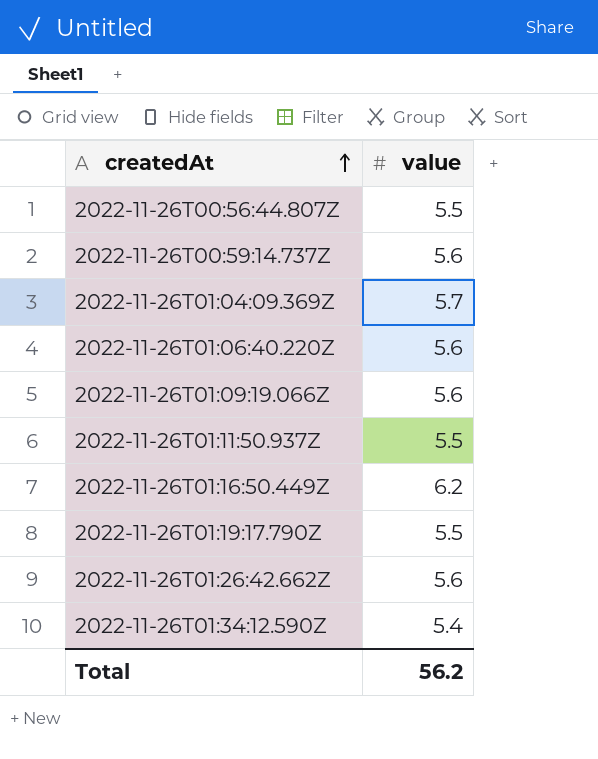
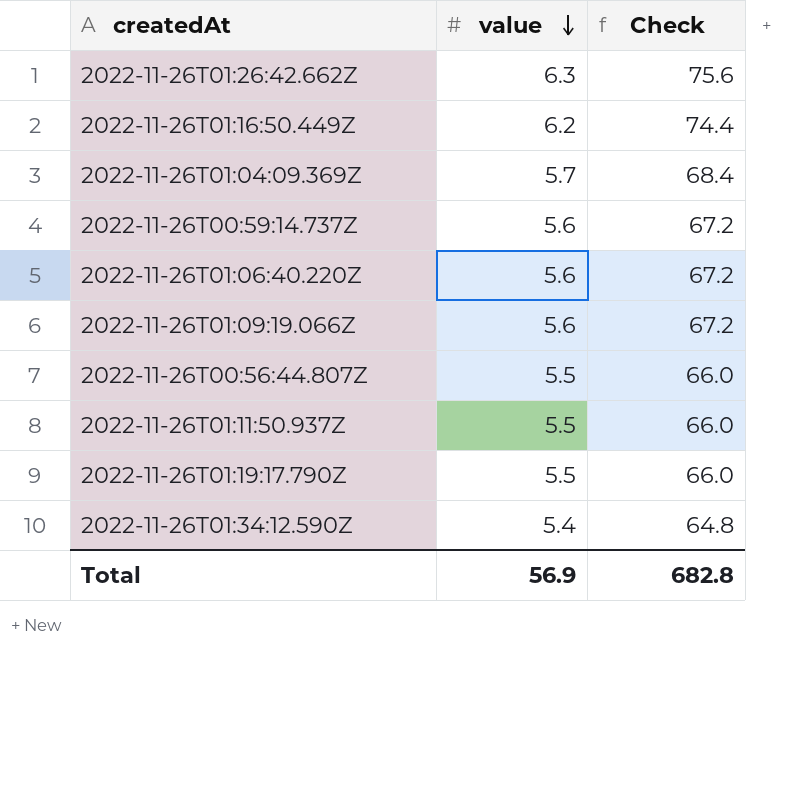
row order: createdAt ascending -> value descending
column Check | formula: none -> [value] * 12
2022-11-26T01:26:42.662Z | value: 5.6 -> 6.3
Total | value: 56.2 -> 56.9

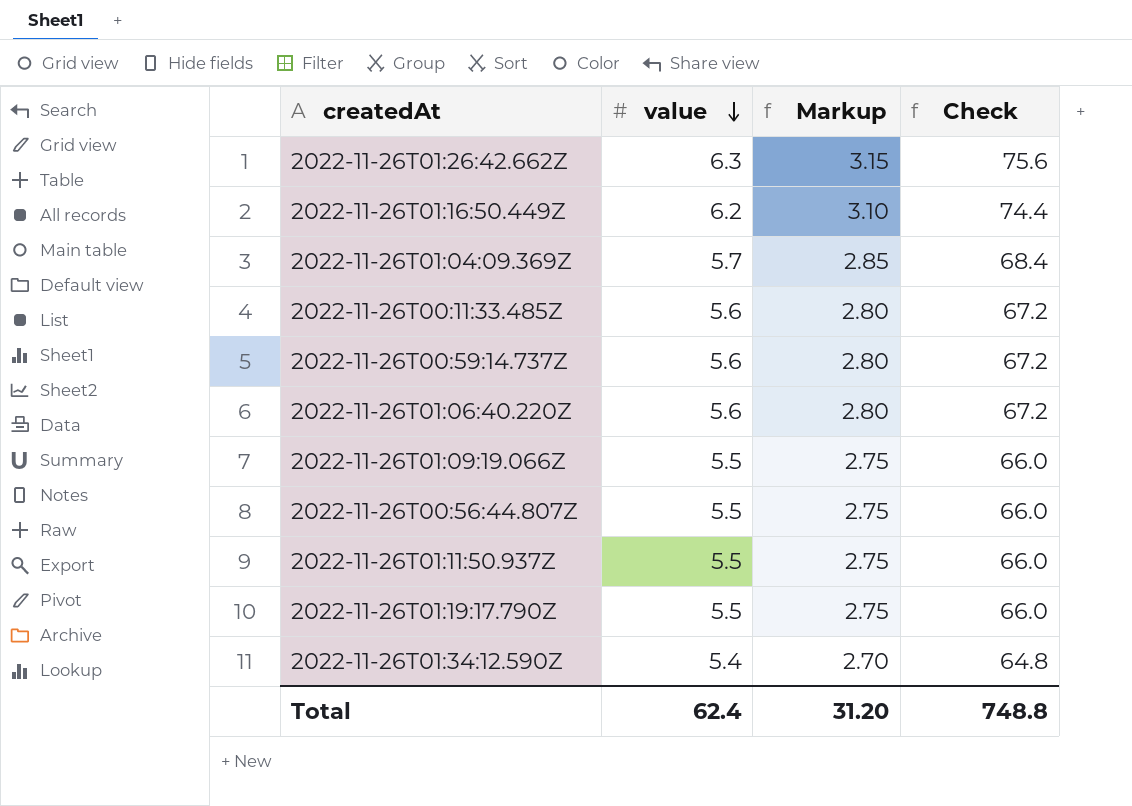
column Markup | formula: none -> [value] * 0.5
row 2022-11-26T00:11:33.485Z: none -> 5.6 | 2.80 | 67.2
2022-11-26T01:09:19.066Z | value: 5.6 -> 5.5
2022-11-26T01:09:19.066Z | Check: 67.2 -> 66.0
Total | value: 56.9 -> 62.4
Total | Check: 682.8 -> 748.8

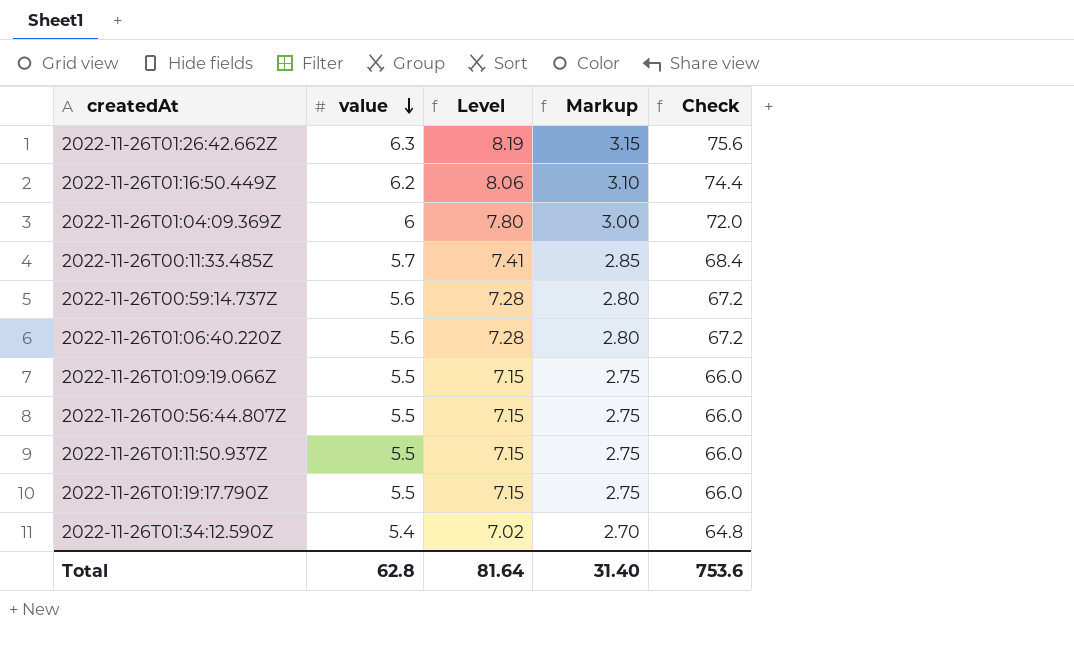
column Level | formula: none -> [value] * 1.3
2022-11-26T01:04:09.369Z | value: 5.7 -> 6
2022-11-26T01:04:09.369Z | Markup: 2.85 -> 3.00
2022-11-26T01:04:09.369Z | Check: 68.4 -> 72.0
2022-11-26T00:11:33.485Z | value: 5.6 -> 5.7
2022-11-26T00:11:33.485Z | Markup: 2.80 -> 2.85
2022-11-26T00:11:33.485Z | Check: 67.2 -> 68.4
Total | value: 62.4 -> 62.8
Total | Markup: 31.20 -> 31.40
Total | Check: 748.8 -> 753.6

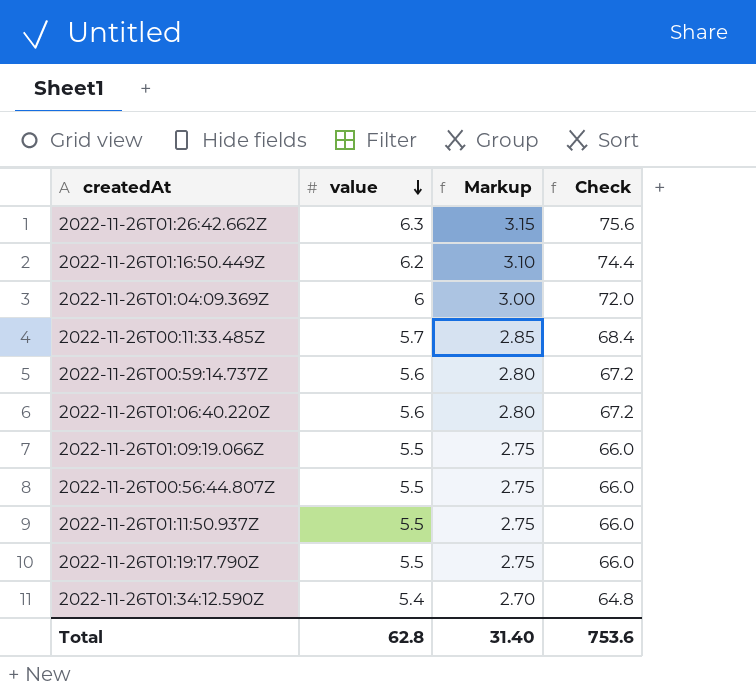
column Level | formula: [value] * 1.3 -> none

